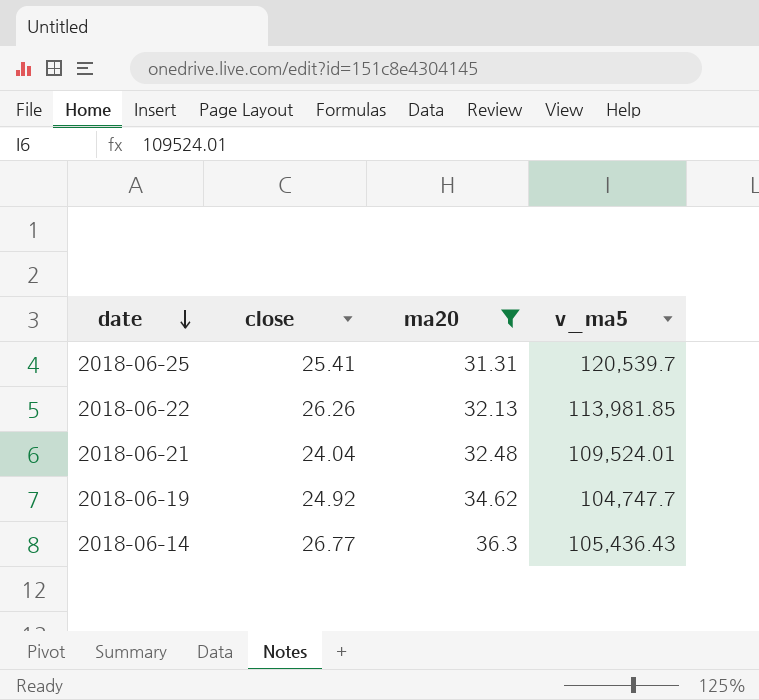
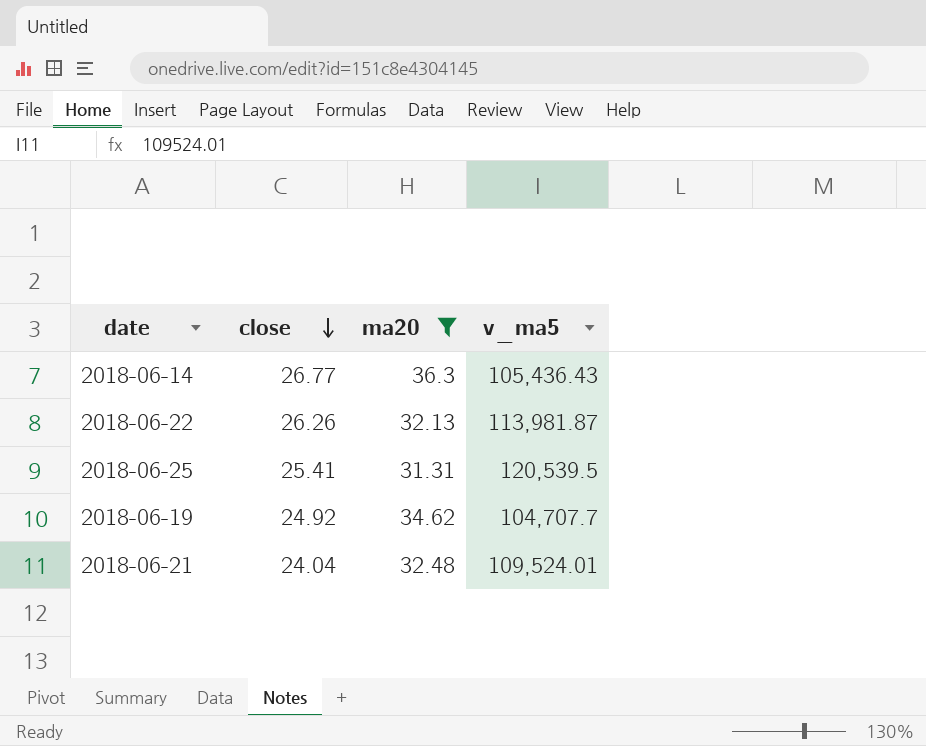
row order: date descending -> close descending
2018-06-22 | v_ma5: 113,981.85 -> 113,981.87
2018-06-25 | v_ma5: 120,539.7 -> 120,539.5
2018-06-19 | v_ma5: 104,747.7 -> 104,707.7

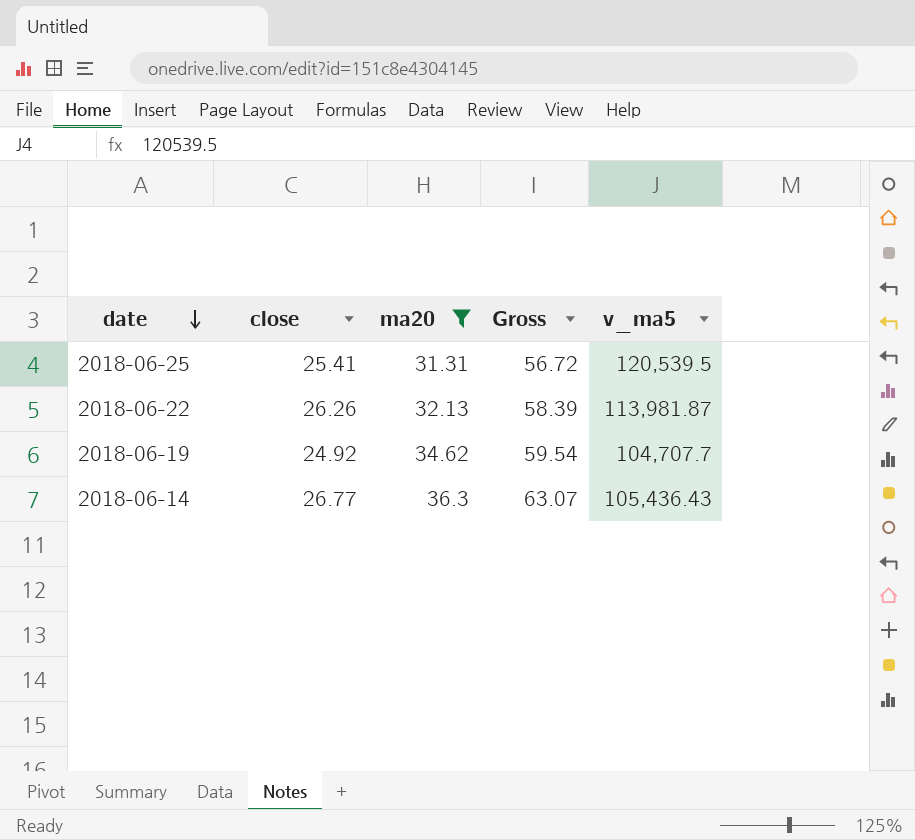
row order: close descending -> date descending
column Gross | formula: none -> [close] + [ma20]
row 2018-06-21: 24.04 | 32.48 | 109,524.01 -> none

